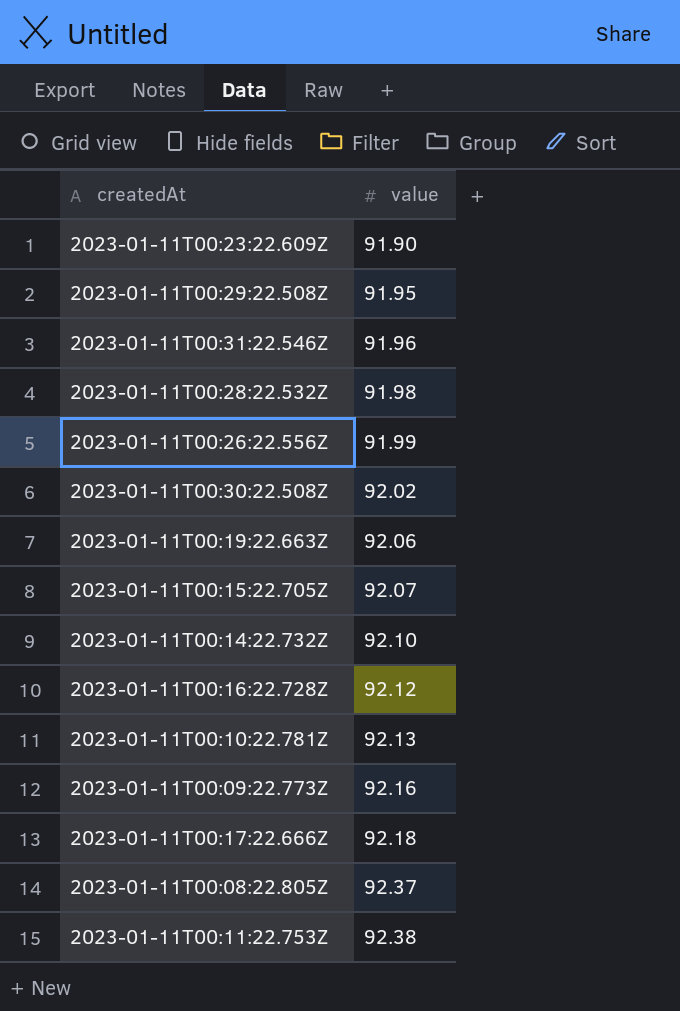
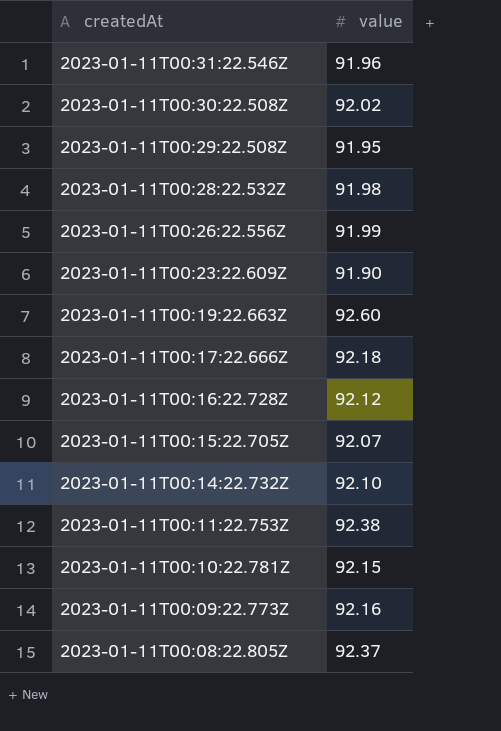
row order: value ascending -> createdAt descending
2023-01-11T00:19:22.663Z | value: 92.06 -> 92.60
2023-01-11T00:10:22.781Z | value: 92.13 -> 92.15

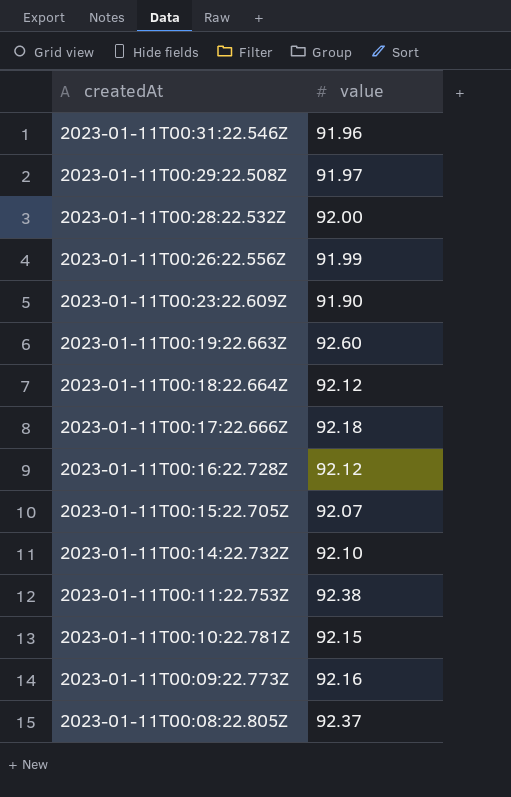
row 2023-01-11T00:30:22.508Z: 92.02 -> none
2023-01-11T00:29:22.508Z | value: 91.95 -> 91.97
2023-01-11T00:28:22.532Z | value: 91.98 -> 92.00
row 2023-01-11T00:18:22.664Z: none -> 92.12

